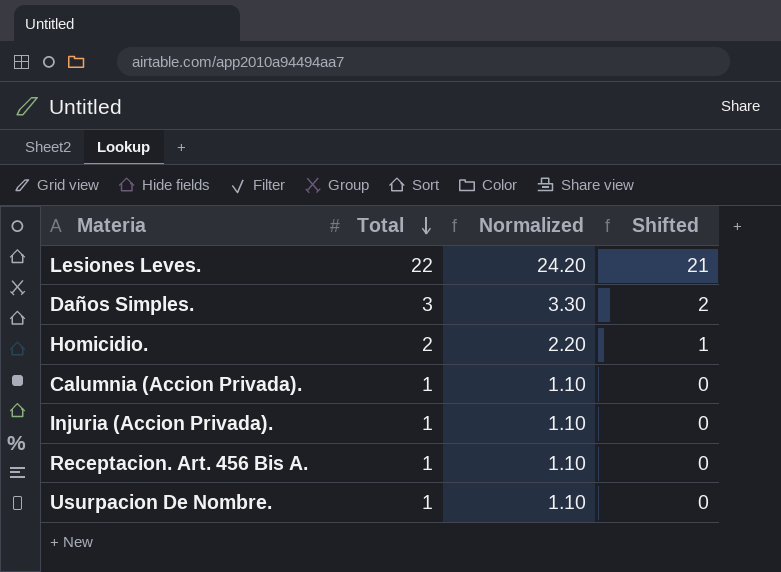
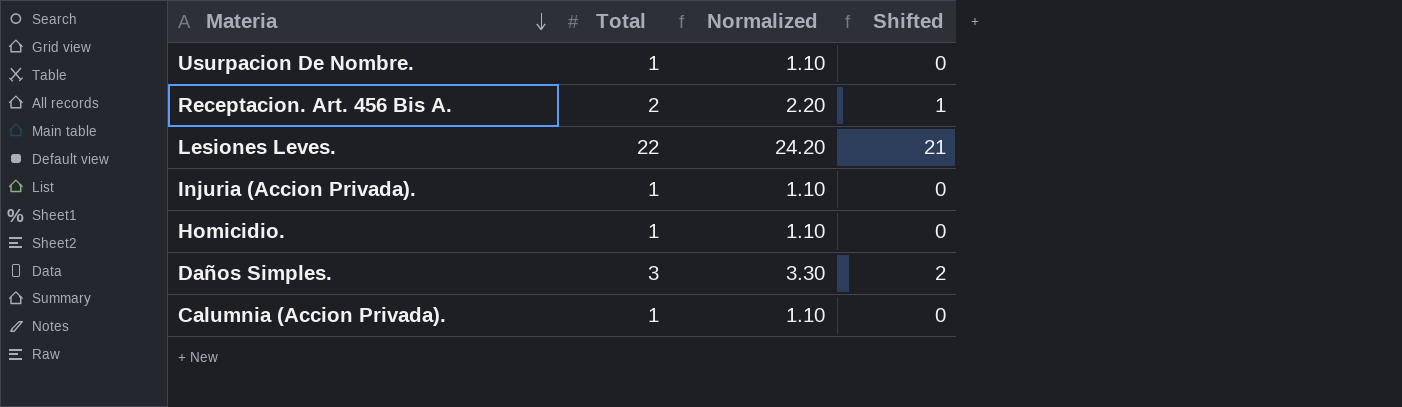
row order: Total descending -> Materia descending
Receptacion. Art. 456 Bis A. | Total: 1 -> 2
Receptacion. Art. 456 Bis A. | Normalized: 1.10 -> 2.20
Receptacion. Art. 456 Bis A. | Shifted: 0 -> 1
Homicidio. | Total: 2 -> 1
Homicidio. | Normalized: 2.20 -> 1.10
Homicidio. | Shifted: 1 -> 0

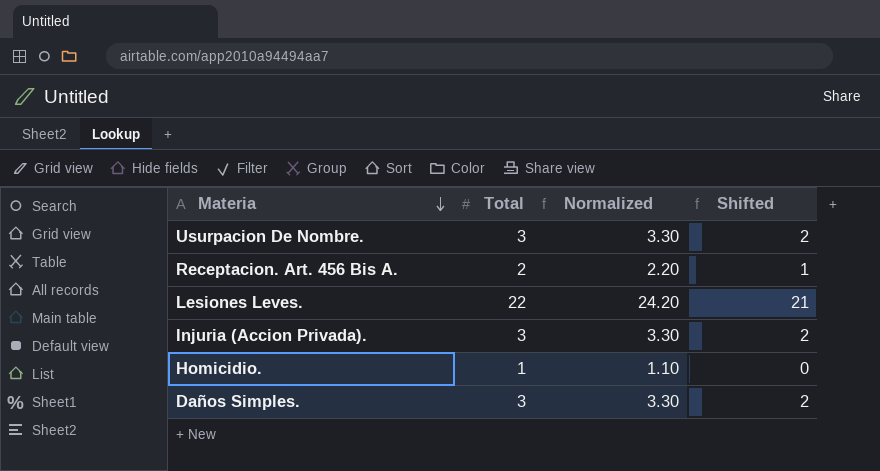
row Calumnia (Accion Privada).: 1 | 1.10 | 0 -> none
Usurpacion De Nombre. | Total: 1 -> 3
Usurpacion De Nombre. | Normalized: 1.10 -> 3.30
Usurpacion De Nombre. | Shifted: 0 -> 2
Injuria (Accion Privada). | Total: 1 -> 3
Injuria (Accion Privada). | Normalized: 1.10 -> 3.30
Injuria (Accion Privada). | Shifted: 0 -> 2

